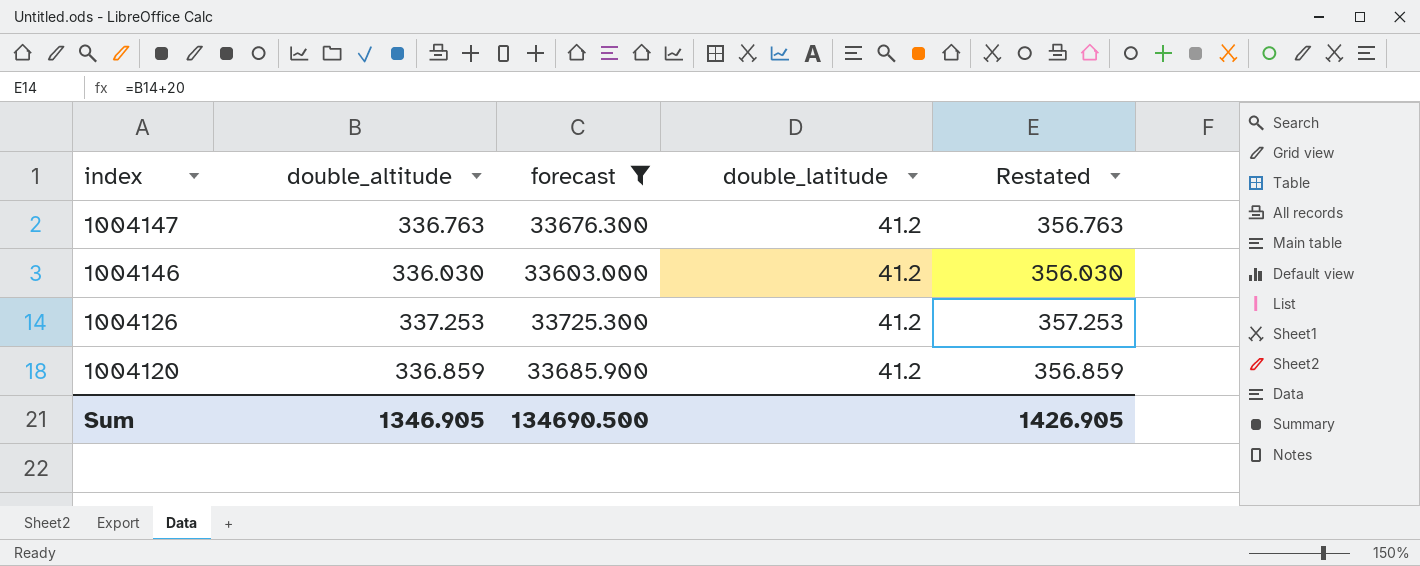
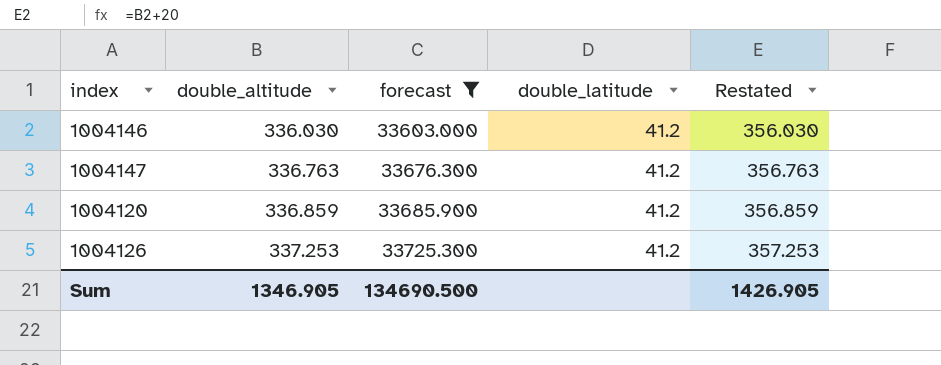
row order: index descending -> double_altitude ascending

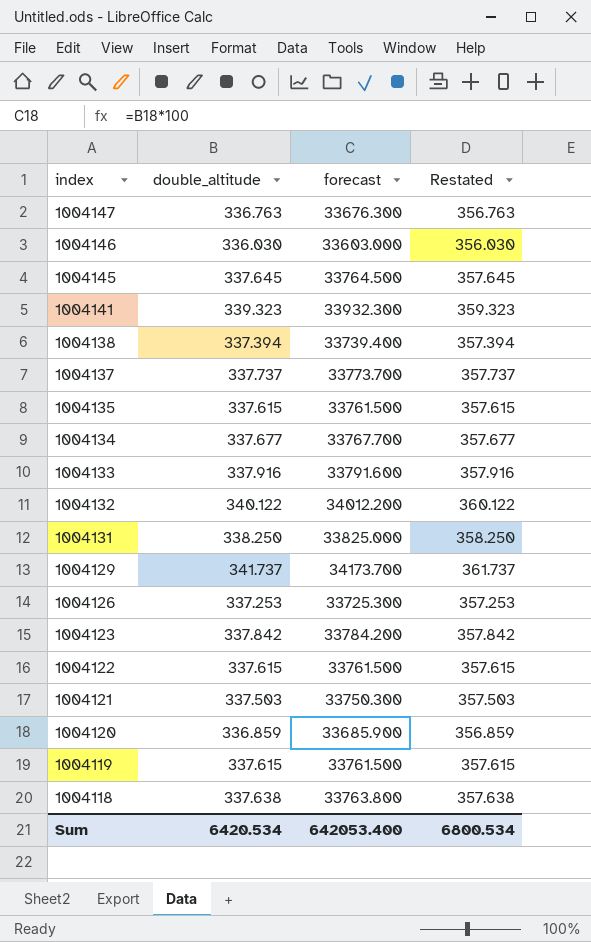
filter: forecast <= 33725.300 -> none
row order: double_altitude ascending -> index descending
column double_latitude | position: 4 -> none
Sum | double_altitude: 1346.905 -> 6420.534
Sum | forecast: 134690.500 -> 642053.400
Sum | Restated: 1426.905 -> 6800.534

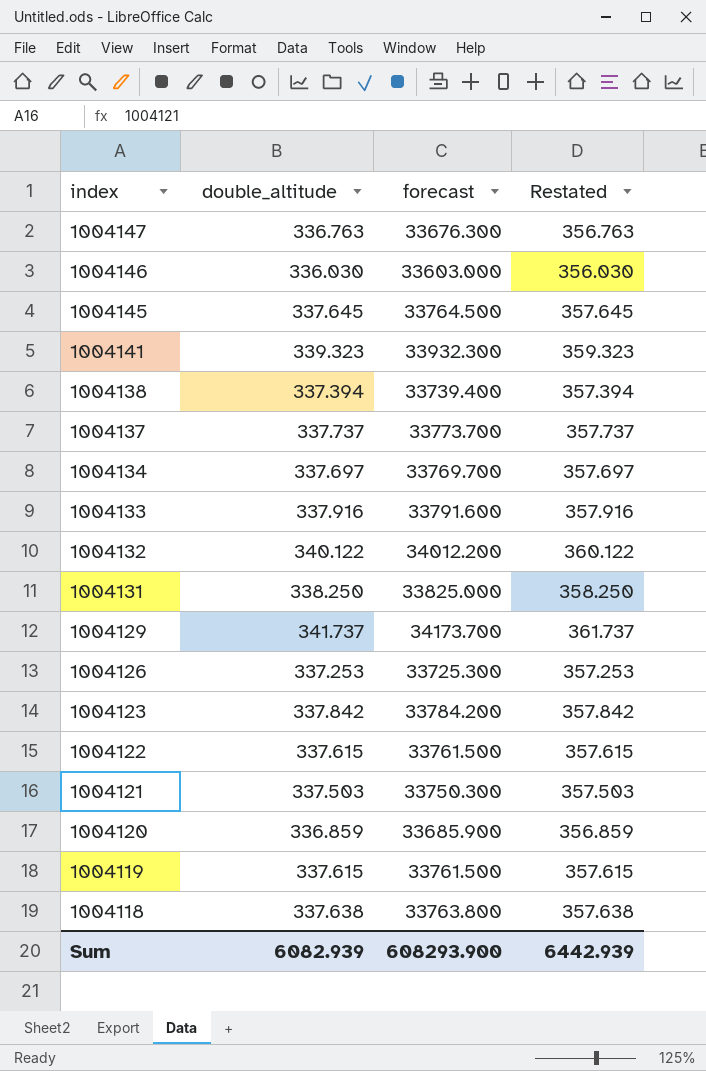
row 1004135: 337.615 | 33761.500 | 357.615 -> none
1004134 | double_altitude: 337.677 -> 337.697
1004134 | forecast: 33767.700 -> 33769.700
1004134 | Restated: 357.677 -> 357.697
Sum | double_altitude: 6420.534 -> 6082.939
Sum | forecast: 642053.400 -> 608293.900
Sum | Restated: 6800.534 -> 6442.939

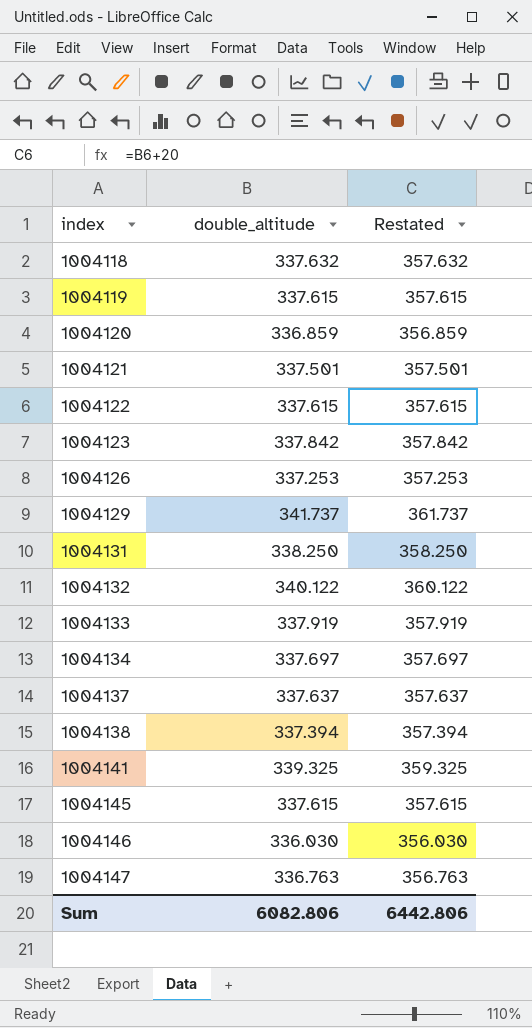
row order: index descending -> index ascending
column forecast | formula: [double_altitude] * 100 -> none
1004118 | double_altitude: 337.638 -> 337.632
1004118 | Restated: 357.638 -> 357.632
1004121 | double_altitude: 337.503 -> 337.501
1004121 | Restated: 357.503 -> 357.501
1004133 | double_altitude: 337.916 -> 337.919
1004133 | Restated: 357.916 -> 357.919
1004137 | double_altitude: 337.737 -> 337.637
1004137 | Restated: 357.737 -> 357.637
1004141 | double_altitude: 339.323 -> 339.325
1004141 | Restated: 359.323 -> 359.325
1004145 | double_altitude: 337.645 -> 337.615
1004145 | Restated: 357.645 -> 357.615
Sum | double_altitude: 6082.939 -> 6082.806
Sum | Restated: 6442.939 -> 6442.806

